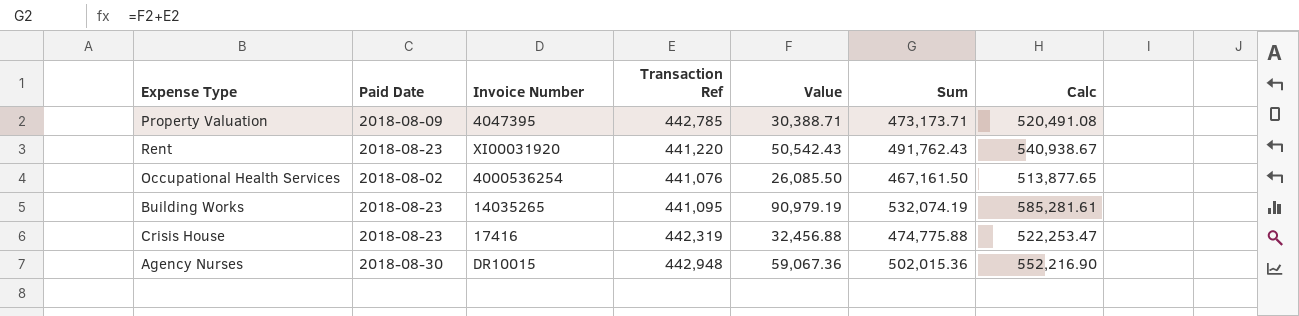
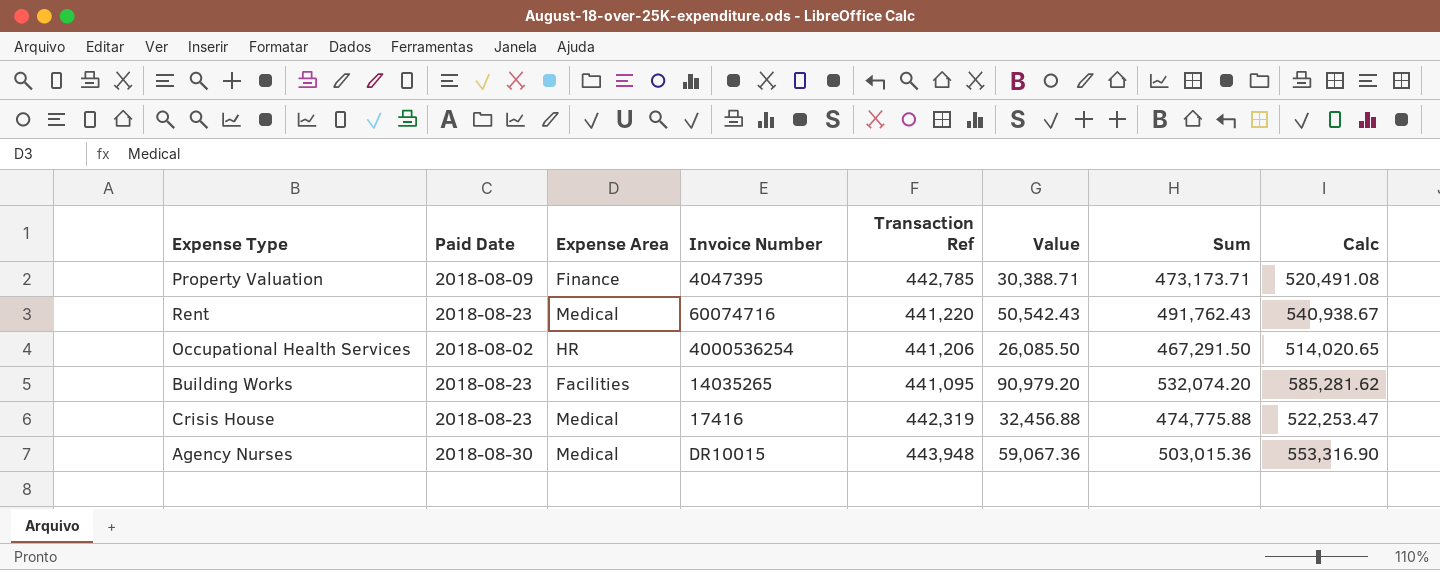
column Expense Area | position: none -> 3
Rent | Invoice Number: XI00031920 -> 60074716
Occupational Health Services | Transaction Ref: 441,076 -> 441,206
Occupational Health Services | Sum: 467,161.50 -> 467,291.50
Occupational Health Services | Calc: 513,877.65 -> 514,020.65
Building Works | Value: 90,979.19 -> 90,979.20
Building Works | Sum: 532,074.19 -> 532,074.20
Building Works | Calc: 585,281.61 -> 585,281.62
Agency Nurses | Transaction Ref: 442,948 -> 443,948
Agency Nurses | Sum: 502,015.36 -> 503,015.36
Agency Nurses | Calc: 552,216.90 -> 553,316.90

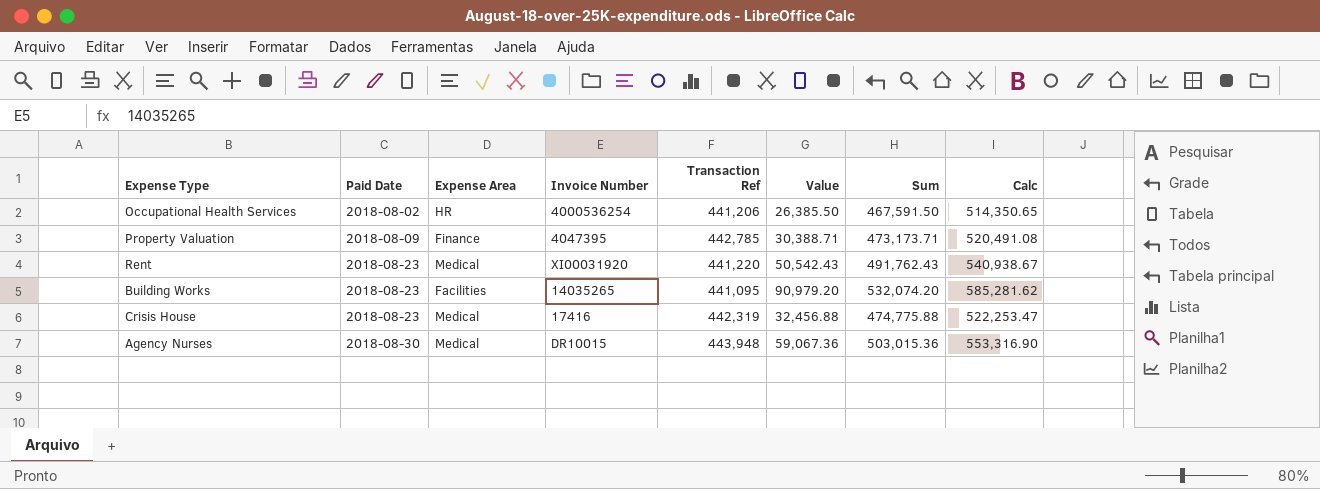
row order: none -> Paid Date ascending
Occupational Health Services | Value: 26,085.50 -> 26,385.50
Occupational Health Services | Sum: 467,291.50 -> 467,591.50
Occupational Health Services | Calc: 514,020.65 -> 514,350.65
Rent | Invoice Number: 60074716 -> XI00031920

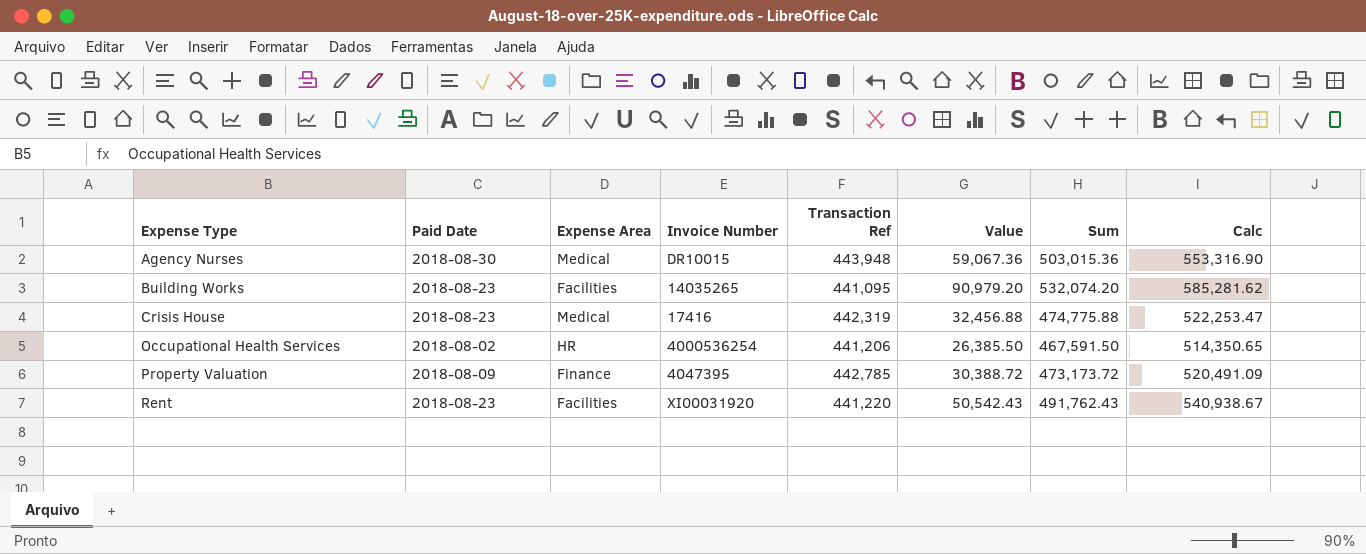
row order: Paid Date ascending -> Expense Type ascending
Property Valuation | Value: 30,388.71 -> 30,388.72
Property Valuation | Sum: 473,173.71 -> 473,173.72
Property Valuation | Calc: 520,491.08 -> 520,491.09
Rent | Expense Area: Medical -> Facilities

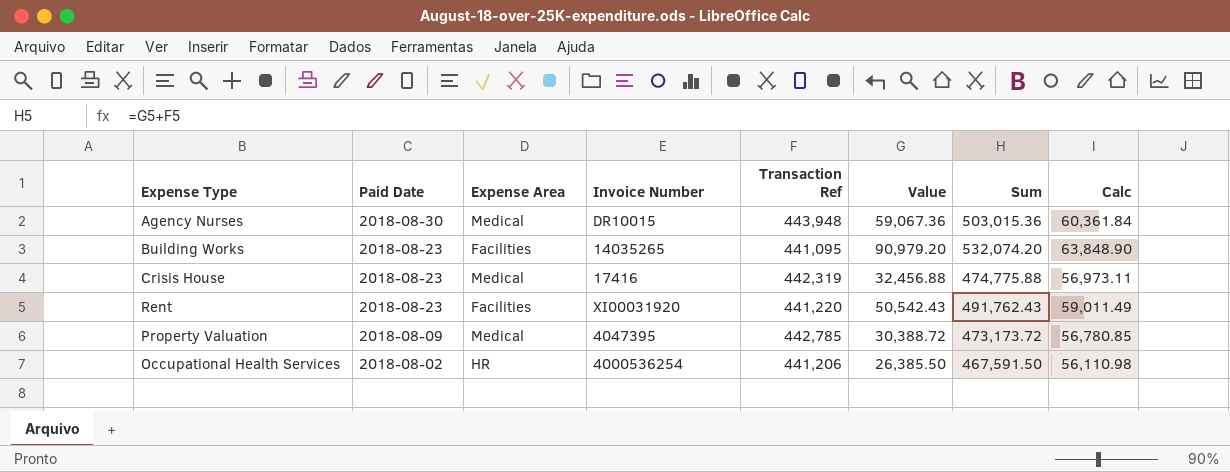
row order: Expense Type ascending -> Paid Date descending
column Calc | formula: [Sum] * 1.1 -> [Sum] * 0.12
Property Valuation | Expense Area: Finance -> Medical

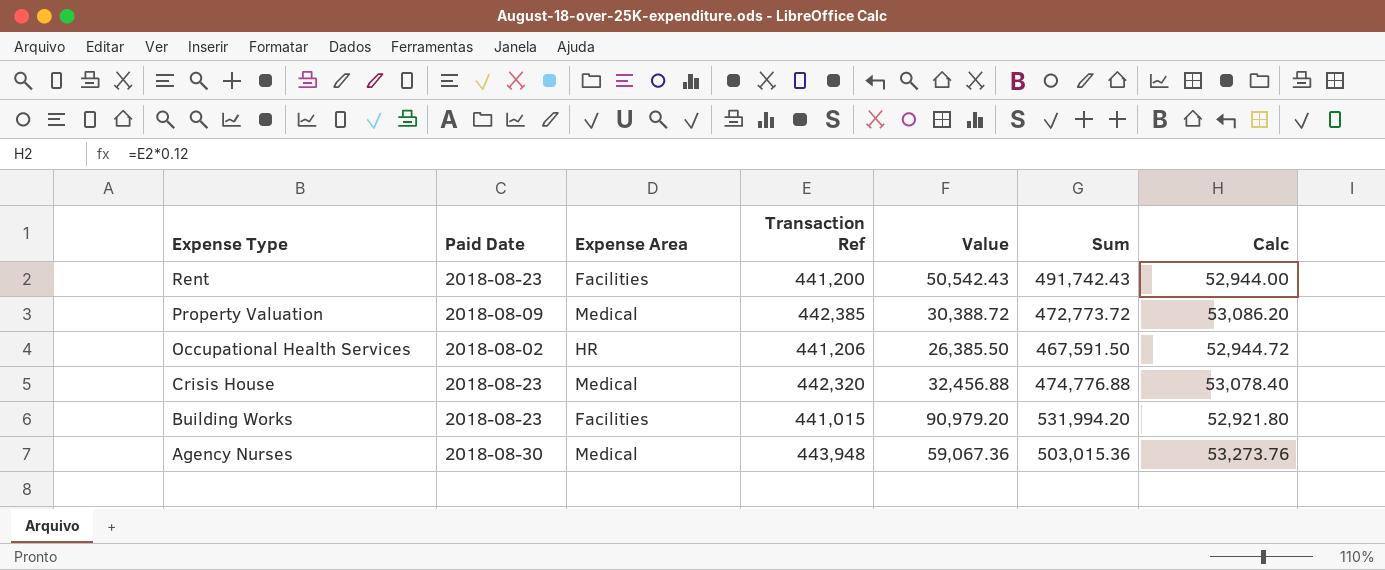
row order: Paid Date descending -> Expense Type descending
column Invoice Number | position: 4 -> none
column Calc | formula: [Sum] * 0.12 -> [Transaction Ref] * 0.12
Rent | Transaction Ref: 441,220 -> 441,200
Rent | Sum: 491,762.43 -> 491,742.43
Property Valuation | Transaction Ref: 442,785 -> 442,385
Property Valuation | Sum: 473,173.72 -> 472,773.72
Crisis House | Transaction Ref: 442,319 -> 442,320
Crisis House | Sum: 474,775.88 -> 474,776.88
Building Works | Transaction Ref: 441,095 -> 441,015
Building Works | Sum: 532,074.20 -> 531,994.20

